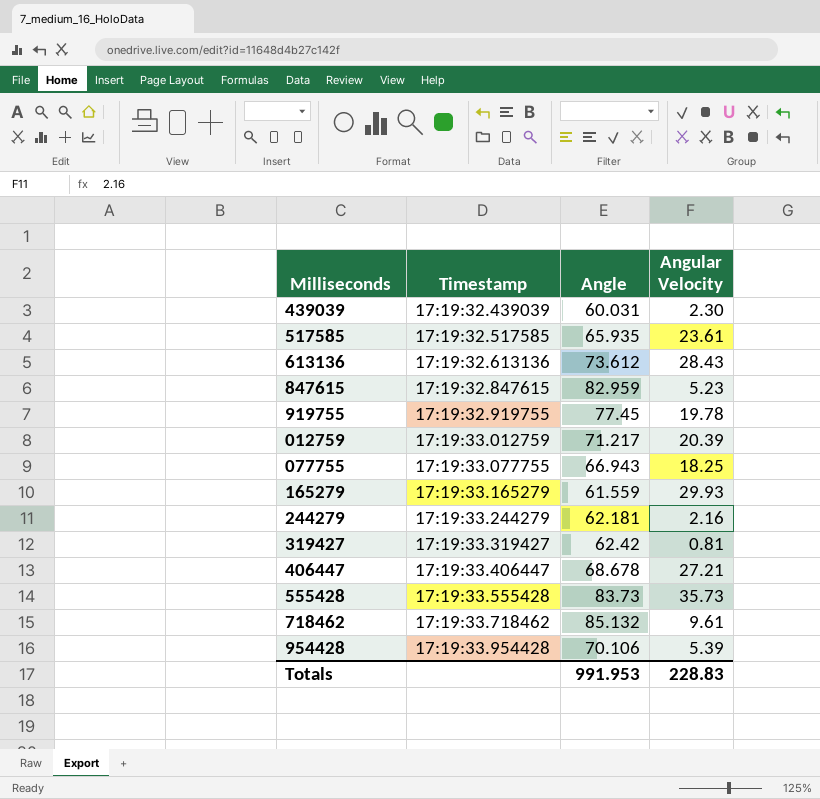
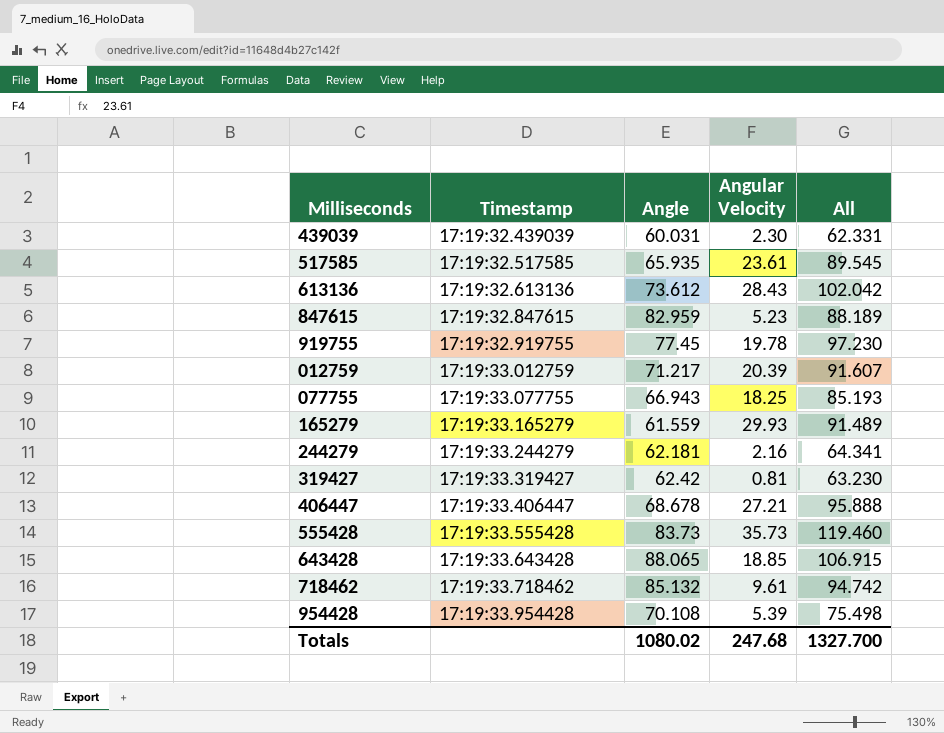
column All | formula: none -> [Angle] + [Angular Velocity]
row 643428: none -> 17:19:33.643428 | 88.065 | 18.85 | 106.915
954428 | Angle: 70.106 -> 70.108
Totals | Angle: 991.953 -> 1080.02
Totals | Angular Velocity: 228.83 -> 247.68

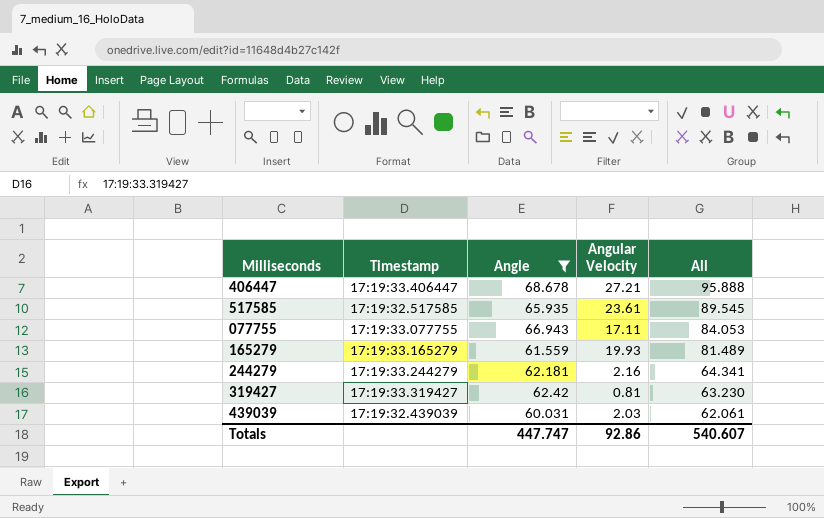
filter: none -> Angle <= 68.678
row order: Timestamp ascending -> All descending
077755 | Angular Velocity: 18.25 -> 17.11
077755 | All: 85.193 -> 84.053
165279 | Angular Velocity: 29.93 -> 19.93
165279 | All: 91.489 -> 81.489
439039 | Angular Velocity: 2.30 -> 2.03
439039 | All: 62.331 -> 62.061
Totals | Angle: 1080.02 -> 447.747
Totals | Angular Velocity: 247.68 -> 92.86
Totals | All: 1327.700 -> 540.607

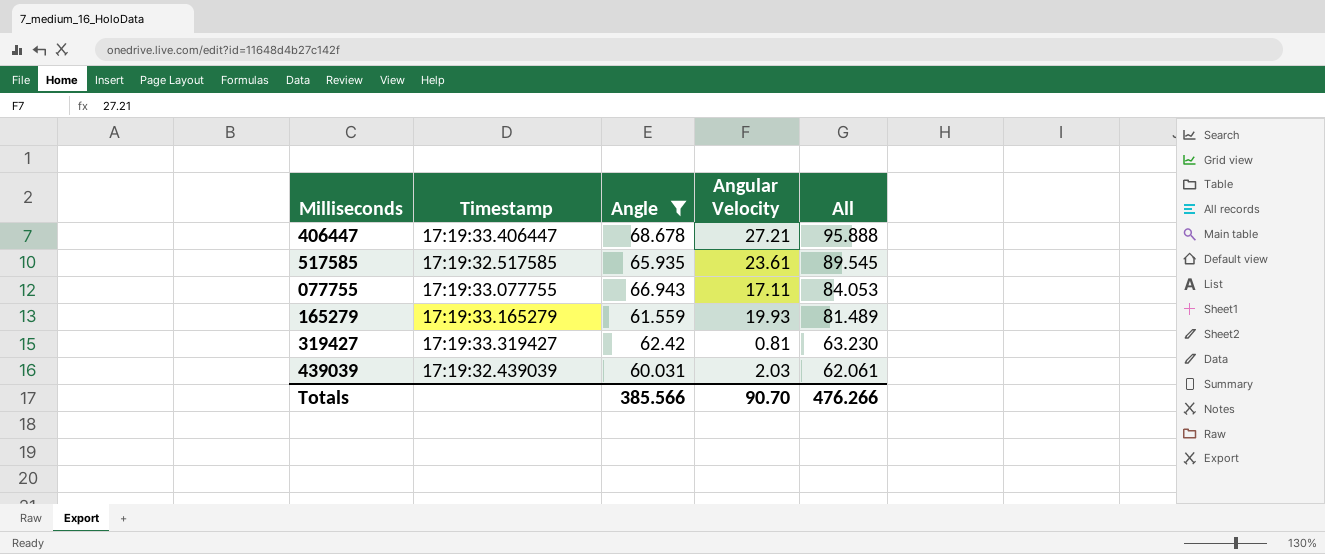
row 244279: 17:19:33.244279 | 62.181 | 2.16 | 64.341 -> none
Totals | Angle: 447.747 -> 385.566
Totals | Angular Velocity: 92.86 -> 90.70
Totals | All: 540.607 -> 476.266

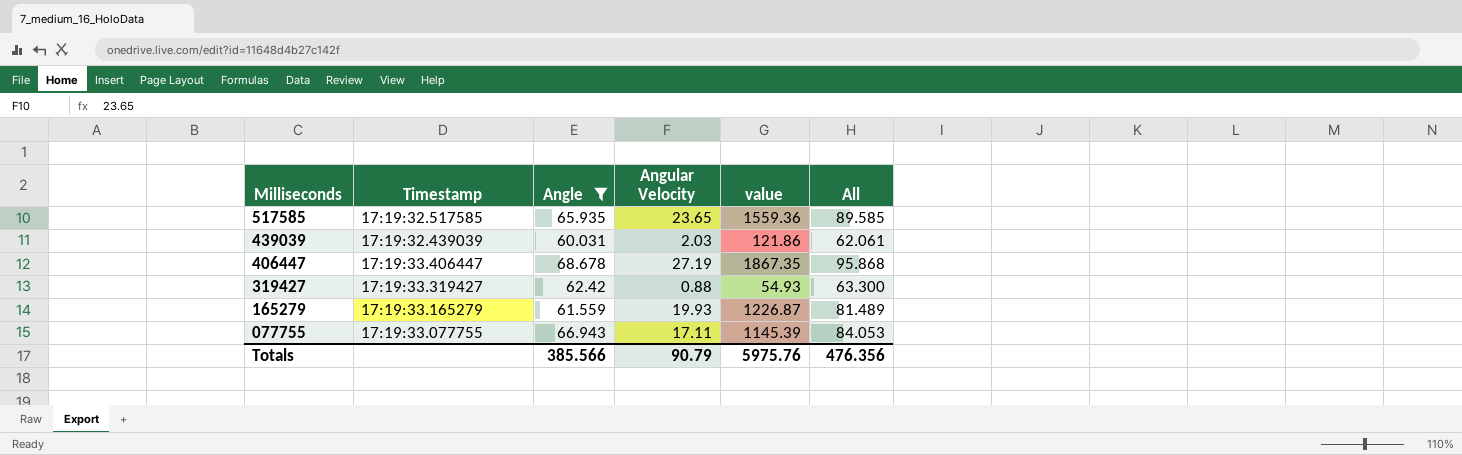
row order: All descending -> Milliseconds descending
column value | formula: none -> [Angle] * [Angular Velocity]
517585 | Angular Velocity: 23.61 -> 23.65
517585 | All: 89.545 -> 89.585
406447 | Angular Velocity: 27.21 -> 27.19
406447 | All: 95.888 -> 95.868
319427 | Angular Velocity: 0.81 -> 0.88
319427 | All: 63.230 -> 63.300
Totals | Angular Velocity: 90.70 -> 90.79
Totals | All: 476.266 -> 476.356

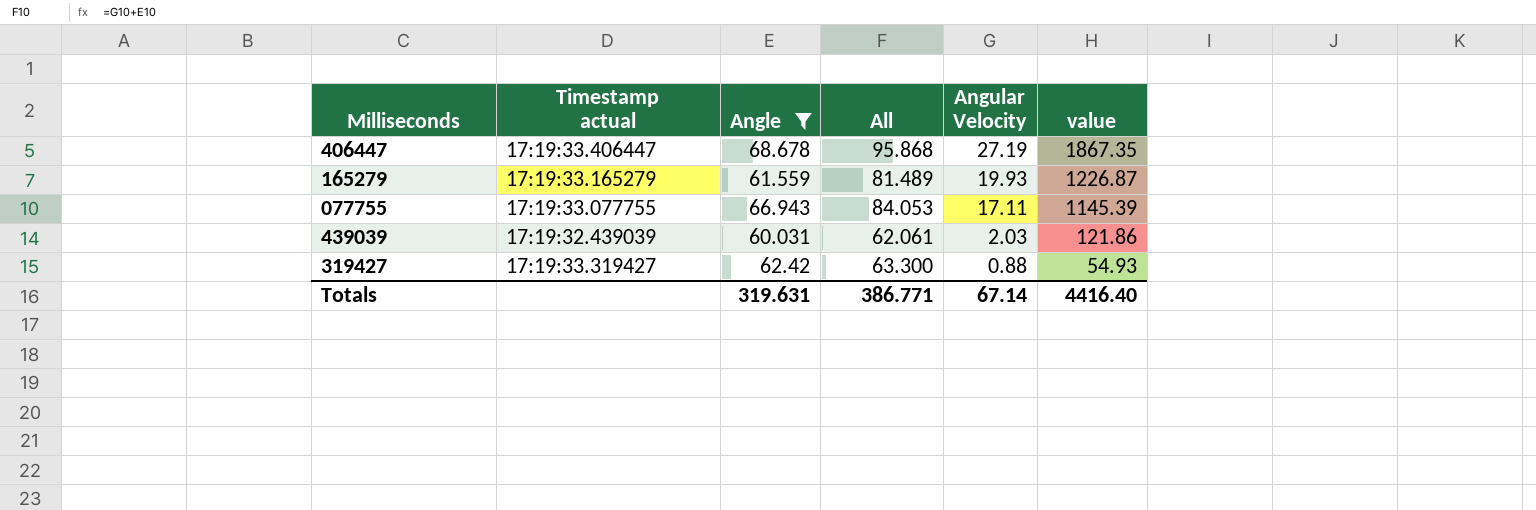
row order: Milliseconds descending -> Angular Velocity descending
column name: Timestamp -> Timestamp actual
column All | position: 6 -> 4
row 517585: 17:19:32.517585 | 65.935 | 23.65 | 1559.36 | 89.585 -> none
Totals | Angle: 385.566 -> 319.631
Totals | All: 476.356 -> 386.771
Totals | Angular Velocity: 90.79 -> 67.14
Totals | value: 5975.76 -> 4416.40

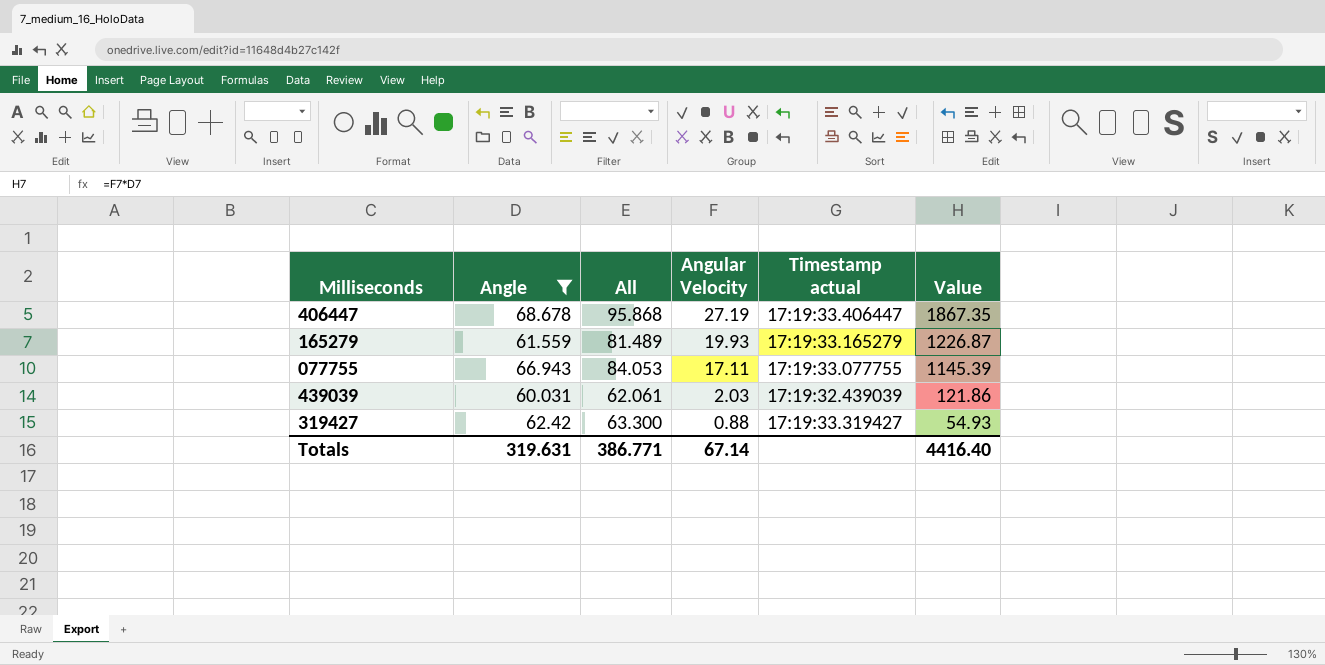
column Timestamp actual | position: 2 -> 5
column name: value -> Value

